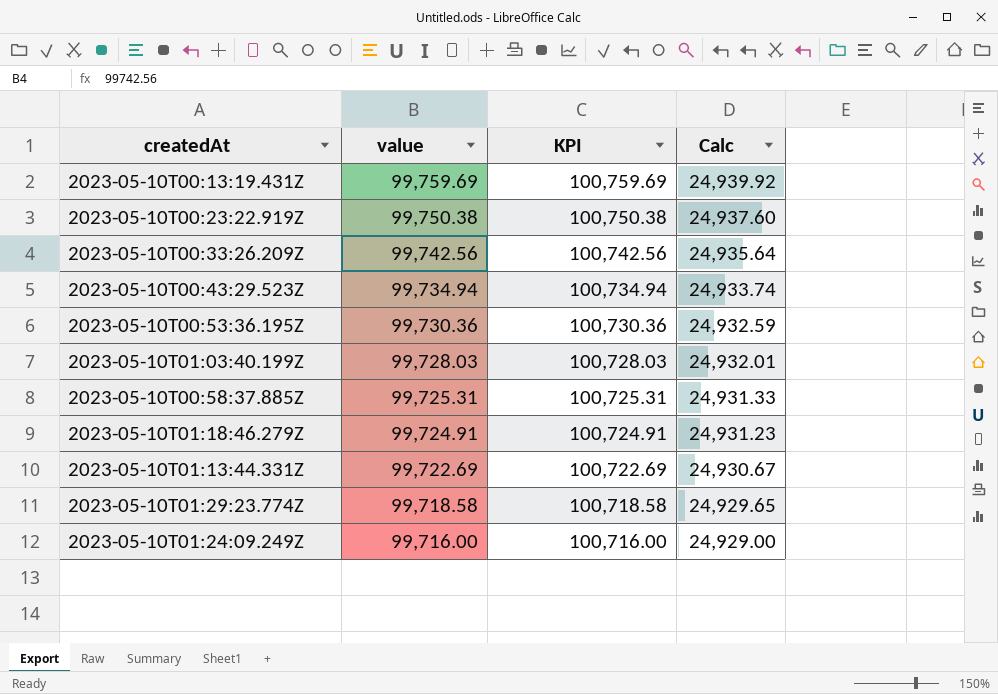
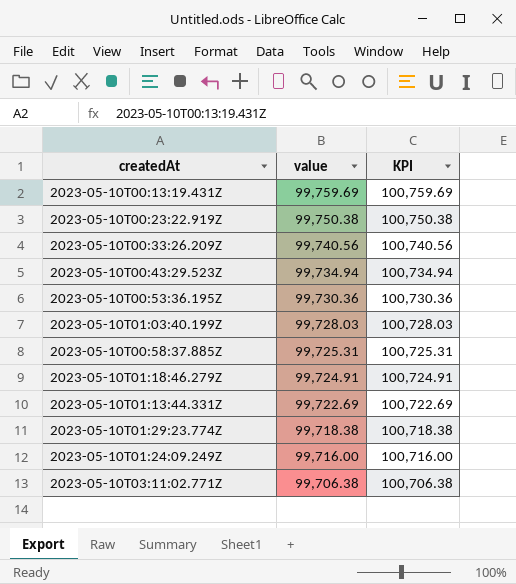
column Calc | formula: [value] * 0.25 -> none
2023-05-10T00:33:26.209Z | value: 99,742.56 -> 99,740.56
2023-05-10T00:33:26.209Z | KPI: 100,742.56 -> 100,740.56
2023-05-10T01:29:23.774Z | value: 99,718.58 -> 99,718.38
2023-05-10T01:29:23.774Z | KPI: 100,718.58 -> 100,718.38
row 2023-05-10T03:11:02.771Z: none -> 99,706.38 | 100,706.38

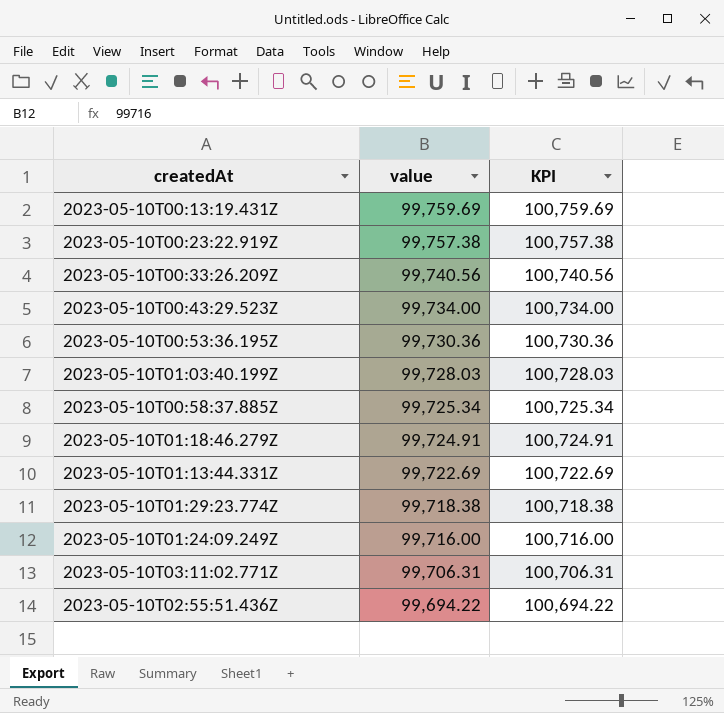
2023-05-10T00:23:22.919Z | value: 99,750.38 -> 99,757.38
2023-05-10T00:23:22.919Z | KPI: 100,750.38 -> 100,757.38
2023-05-10T00:43:29.523Z | value: 99,734.94 -> 99,734.00
2023-05-10T00:43:29.523Z | KPI: 100,734.94 -> 100,734.00
2023-05-10T00:58:37.885Z | value: 99,725.31 -> 99,725.34
2023-05-10T00:58:37.885Z | KPI: 100,725.31 -> 100,725.34
2023-05-10T03:11:02.771Z | value: 99,706.38 -> 99,706.31
2023-05-10T03:11:02.771Z | KPI: 100,706.38 -> 100,706.31
row 2023-05-10T02:55:51.436Z: none -> 99,694.22 | 100,694.22

